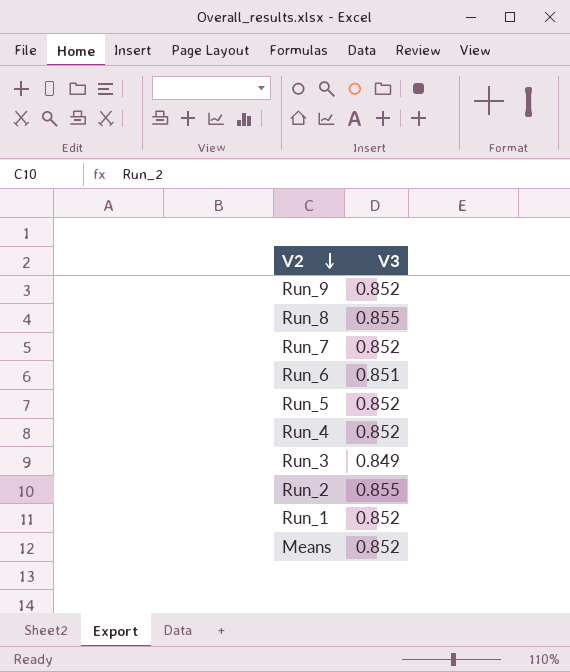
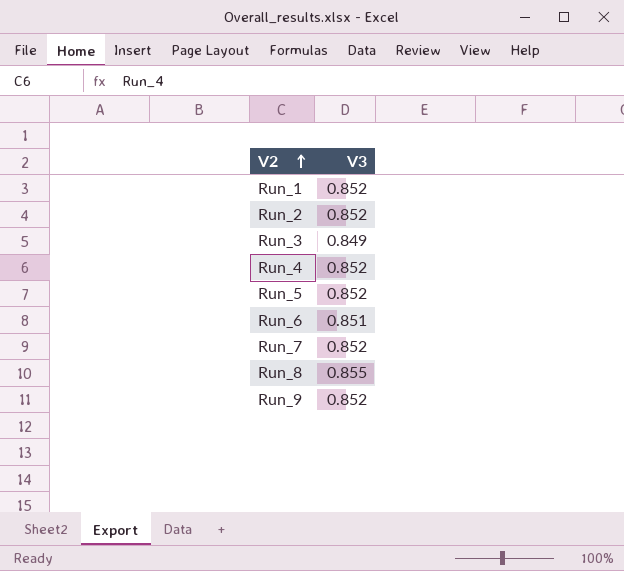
row order: V2 descending -> V2 ascending
row Means: 0.852 -> none
Run_2 | V3: 0.855 -> 0.852

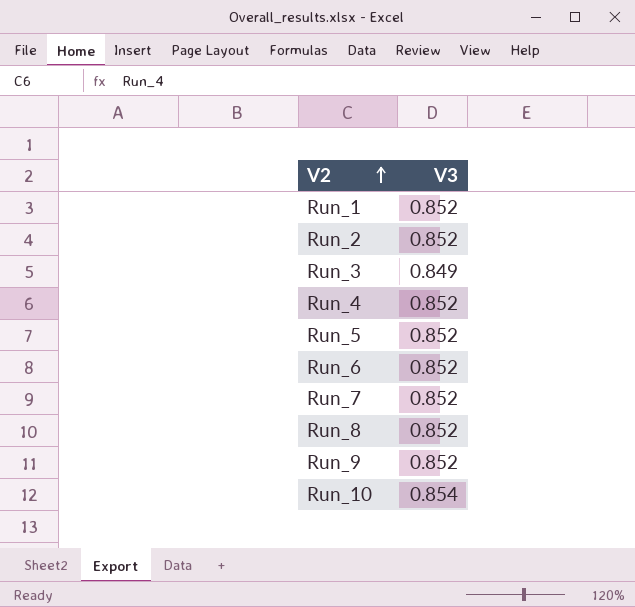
Run_6 | V3: 0.851 -> 0.852
Run_8 | V3: 0.855 -> 0.852
row Run_10: none -> 0.854

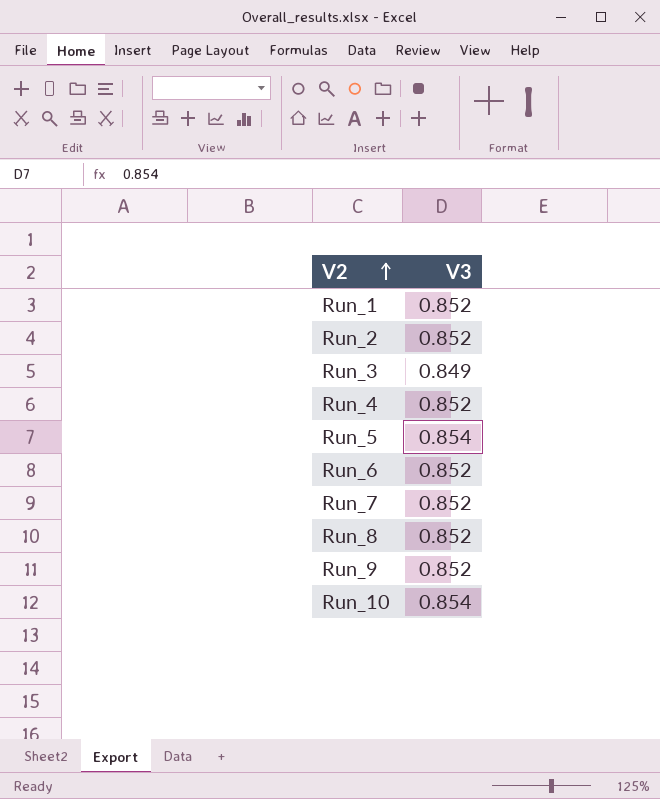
Run_5 | V3: 0.852 -> 0.854

